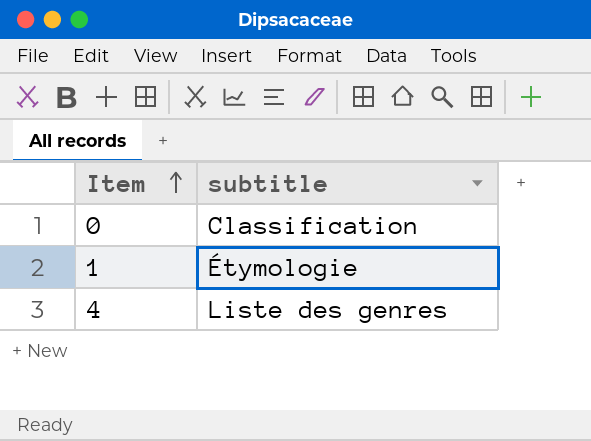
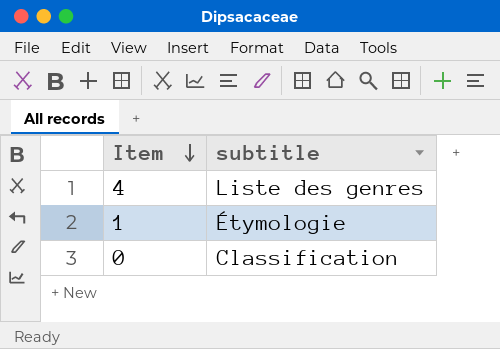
row order: Item ascending -> Item descending

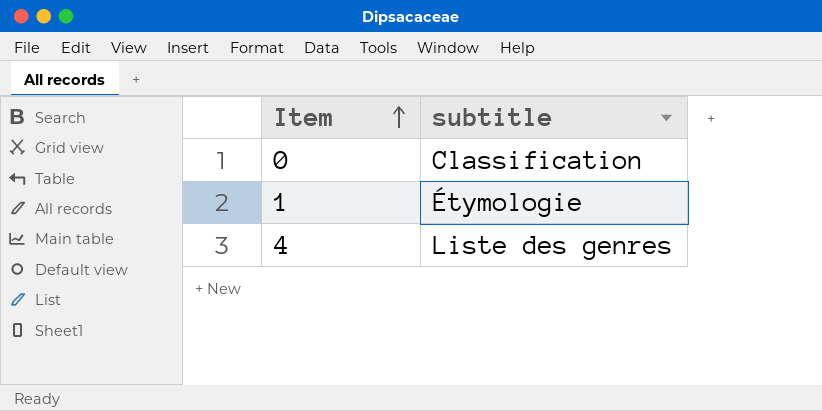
row order: Item descending -> Item ascending

